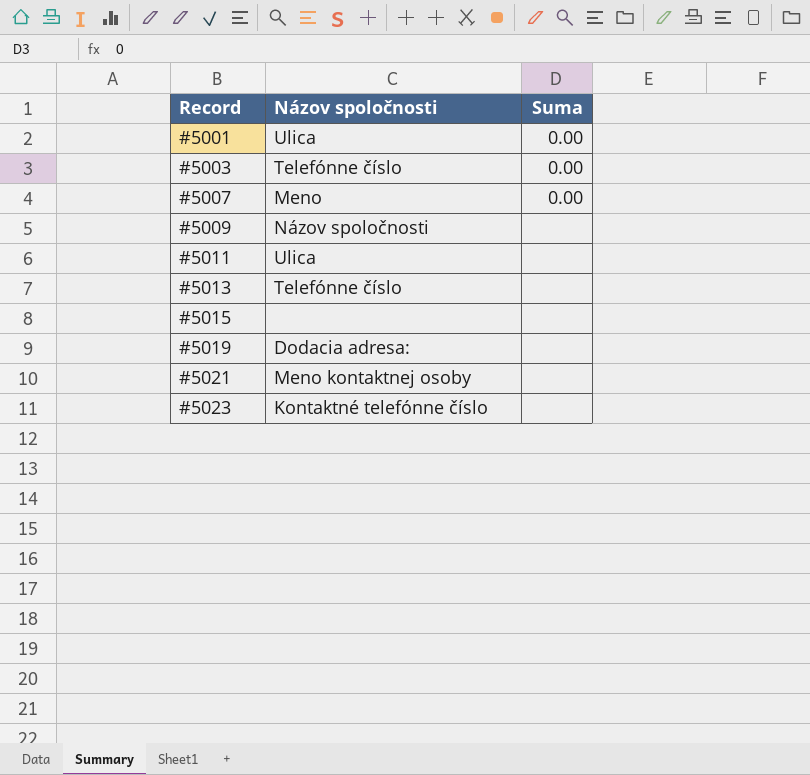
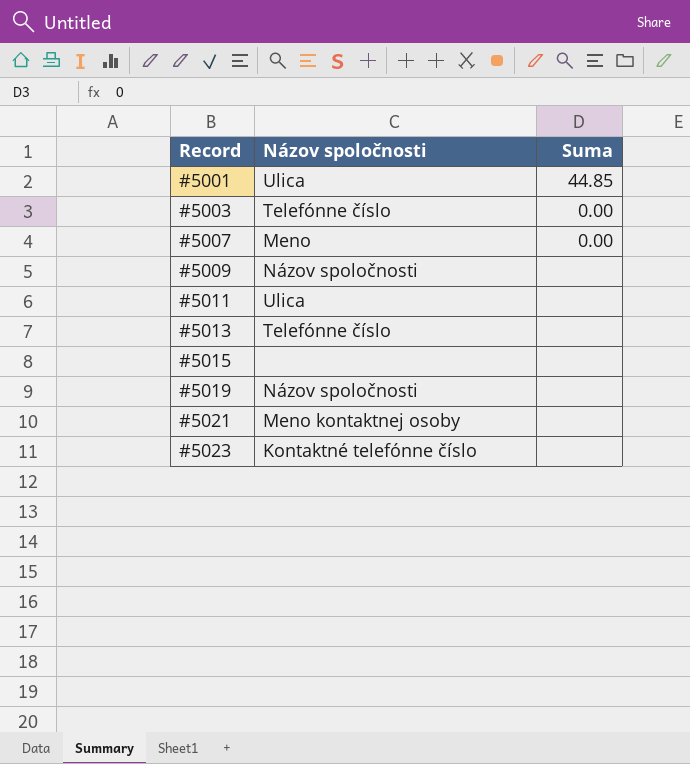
#5001 | Suma: 0.00 -> 44.85
#5019 | Názov spoločnosti: Dodacia adresa: -> Názov spoločnosti

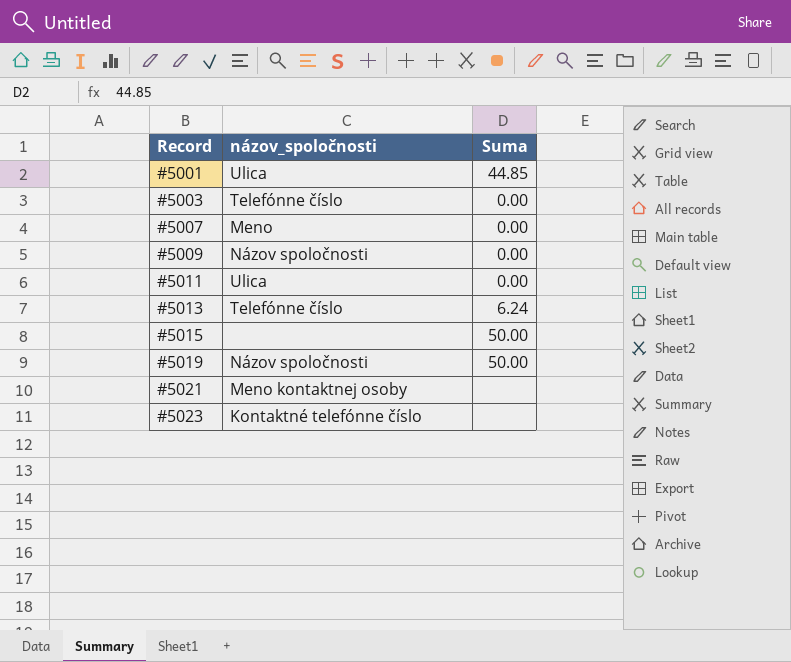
column name: Názov spoločnosti -> názov_spoločnosti
#5009 | Suma: none -> 0.00
#5011 | Suma: none -> 0.00
#5013 | Suma: none -> 6.24
#5015 | Suma: none -> 50.00
#5019 | Suma: none -> 50.00

